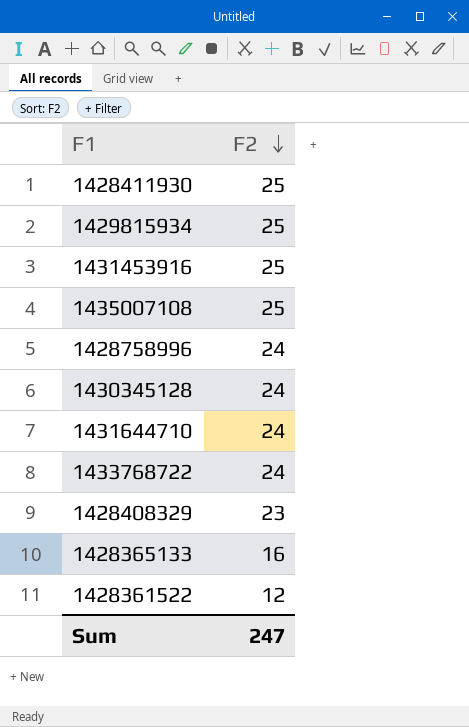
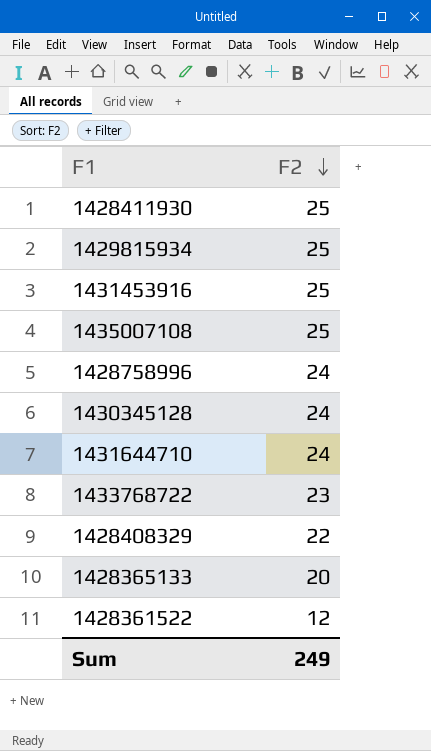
1433768722 | F2: 24 -> 23
1428408329 | F2: 23 -> 22
1428365133 | F2: 16 -> 20
Sum | F2: 247 -> 249

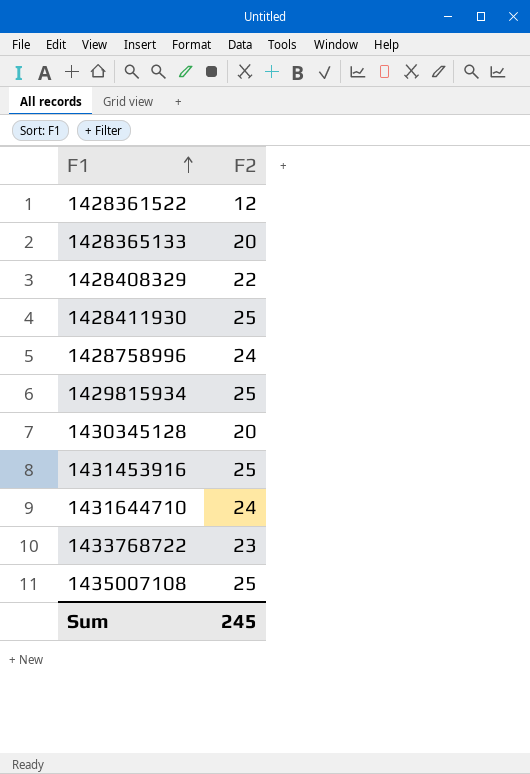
row order: F2 descending -> F1 ascending
1430345128 | F2: 24 -> 20
Sum | F2: 249 -> 245

